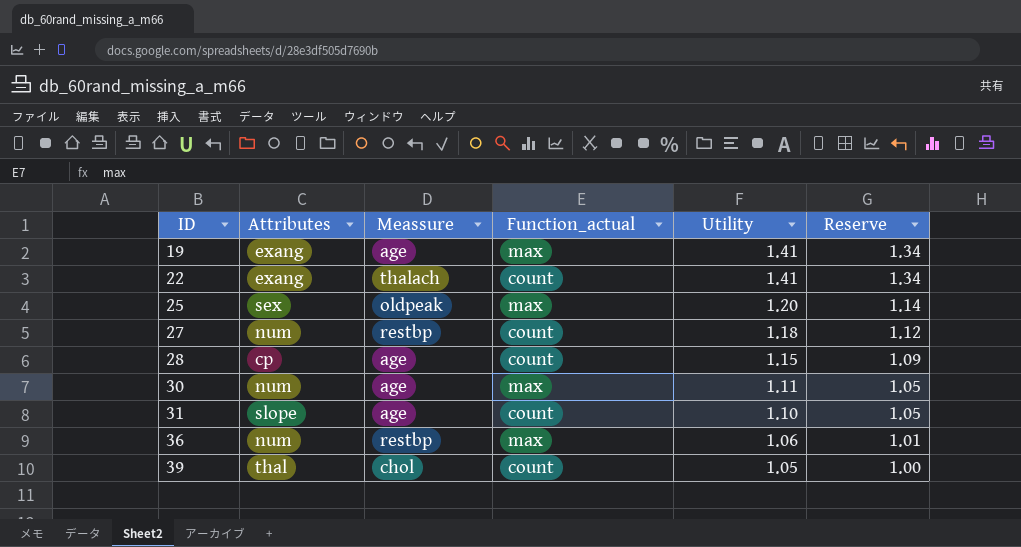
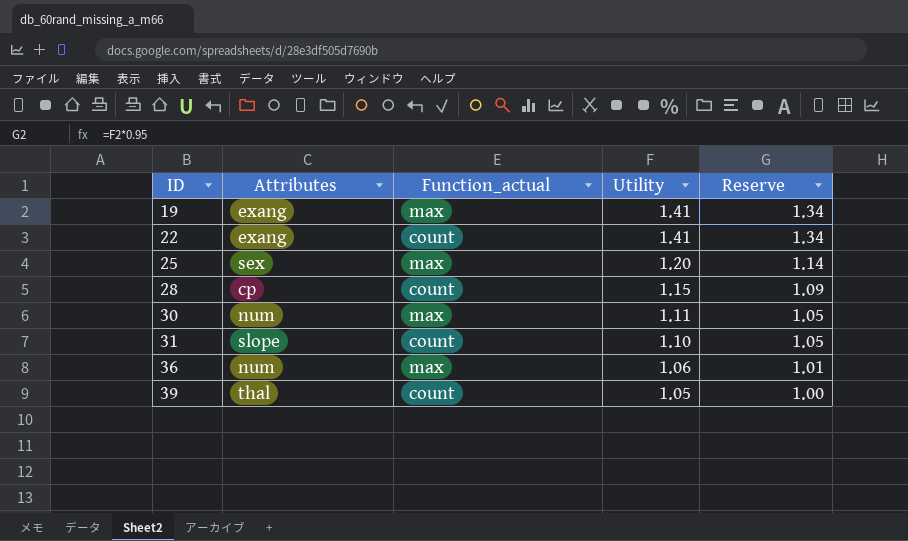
column Meassure | position: 3 -> none
row 27: num | restbp | count | 1.18 | 1.12 -> none

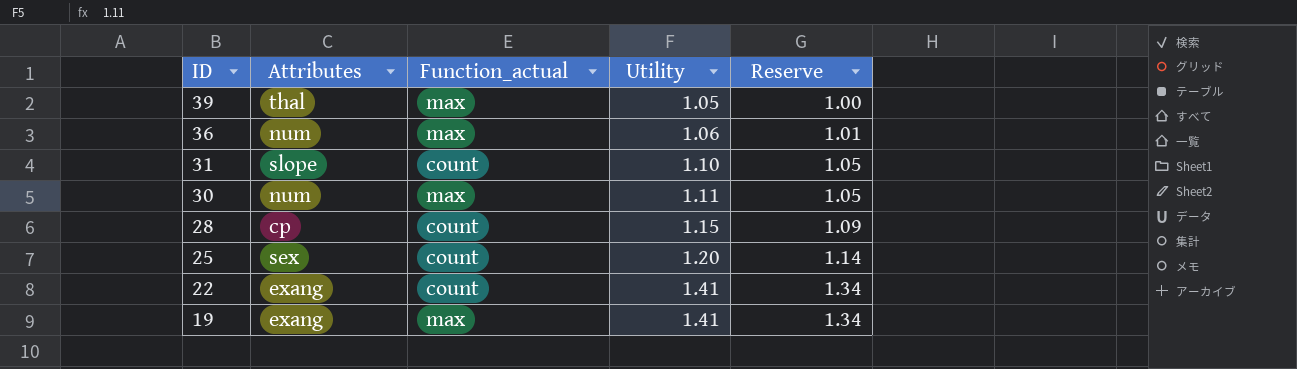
row order: ID ascending -> ID descending
39 | Function_actual: count -> max
25 | Function_actual: max -> count

